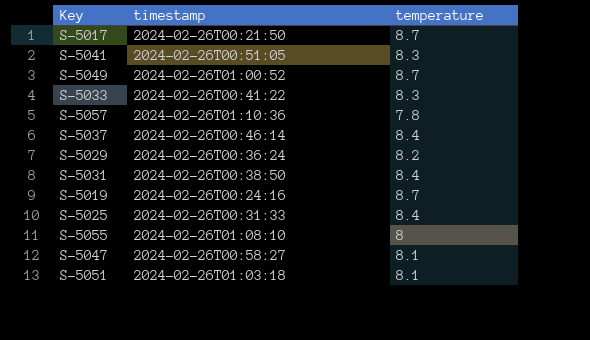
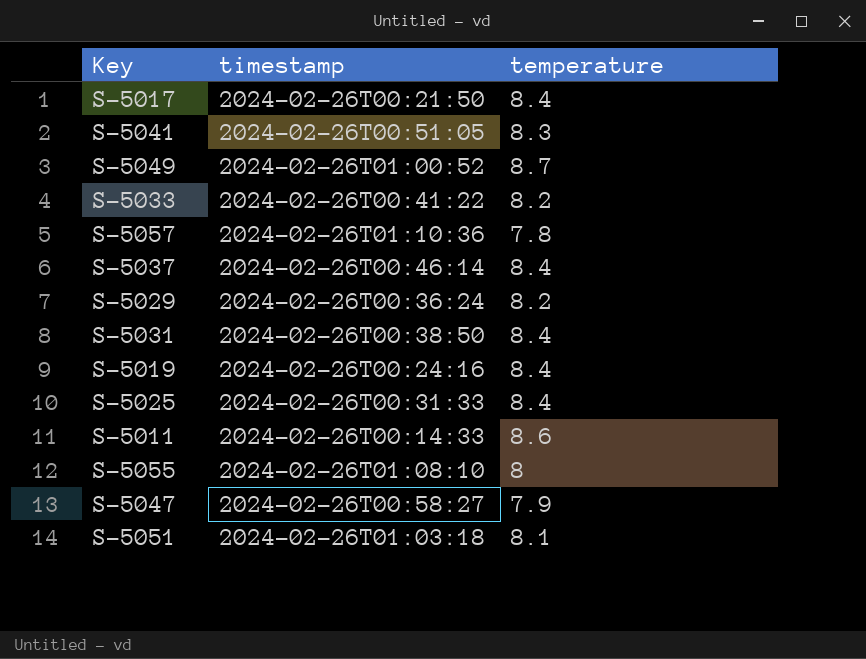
S-5017 | temperature: 8.7 -> 8.4
S-5033 | temperature: 8.3 -> 8.2
S-5019 | temperature: 8.7 -> 8.4
row S-5011: none -> 2024-02-26T00:14:33 | 8.6
S-5047 | temperature: 8.1 -> 7.9

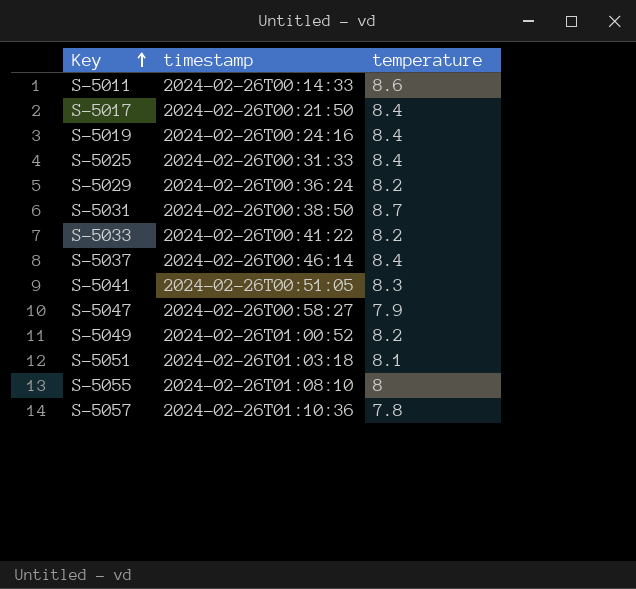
row order: none -> Key ascending
S-5031 | temperature: 8.4 -> 8.7
S-5049 | temperature: 8.7 -> 8.2

